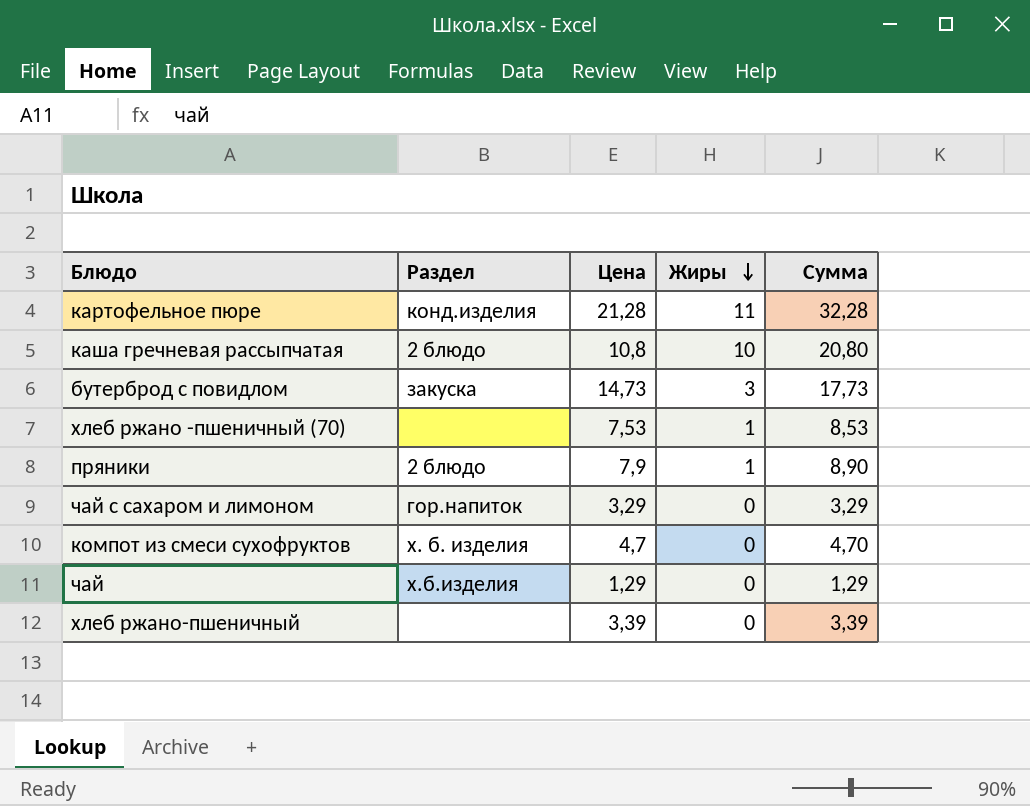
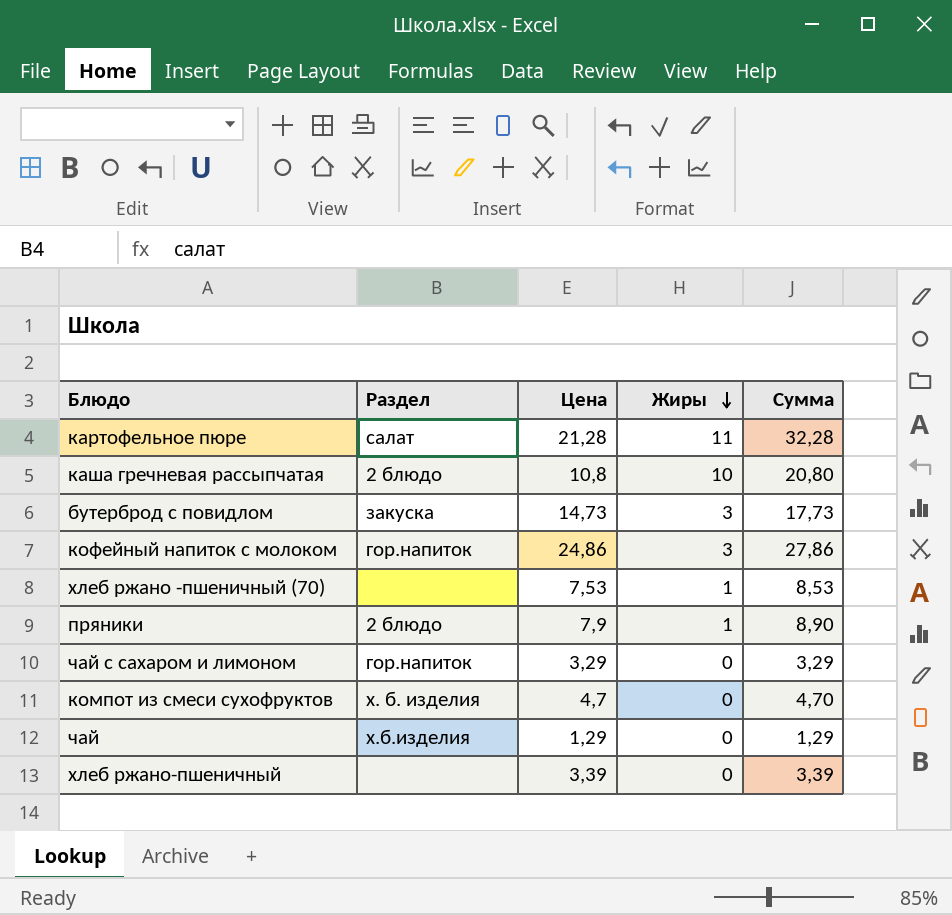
картофельное пюре | Раздел: конд.изделия -> салат
row кофейный напиток с молоком: none -> гор.напиток | 24,86 | 3 | 27,86

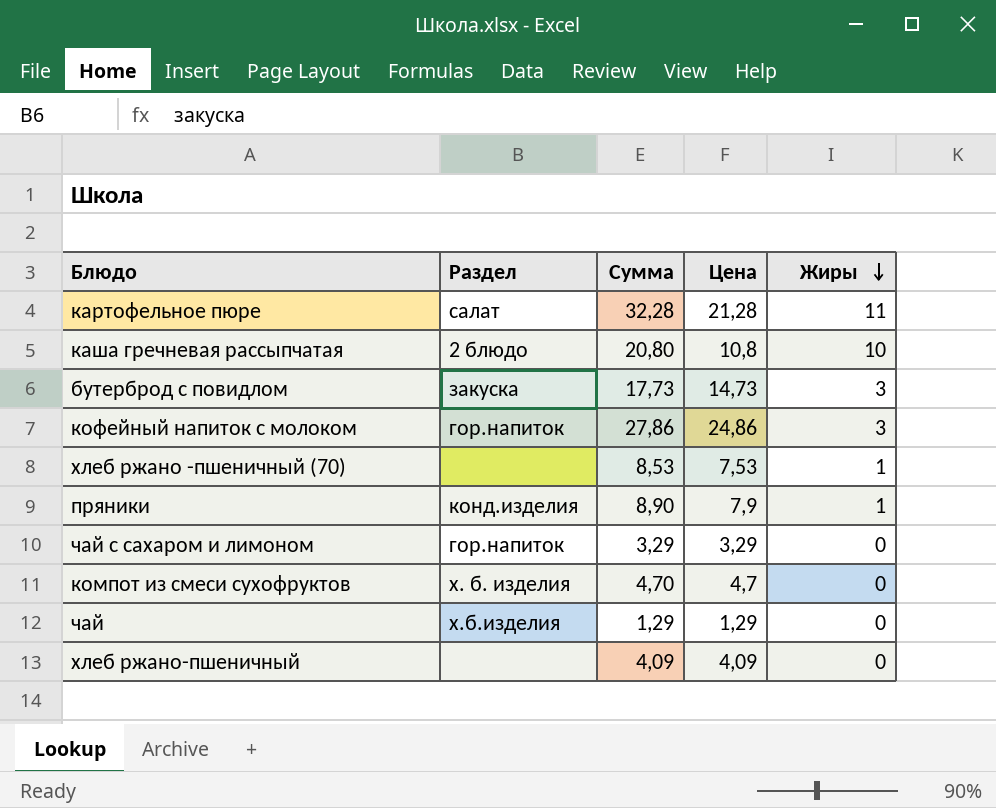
column Сумма | position: 5 -> 3
пряники | Раздел: 2 блюдо -> конд.изделия
хлеб ржано-пшеничный | Сумма: 3,39 -> 4,09
хлеб ржано-пшеничный | Цена: 3,39 -> 4,09

